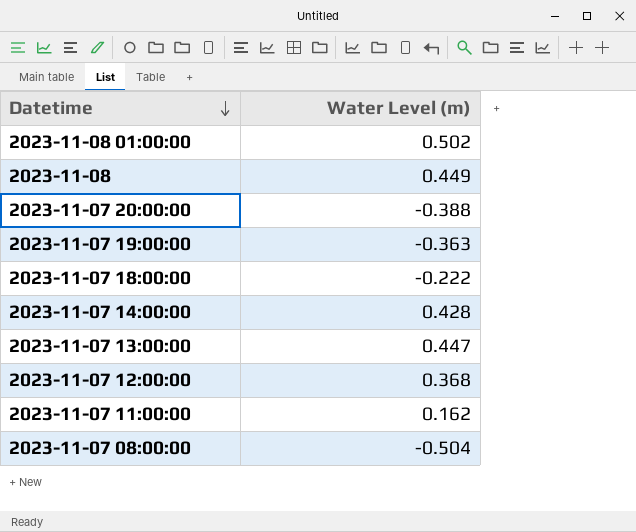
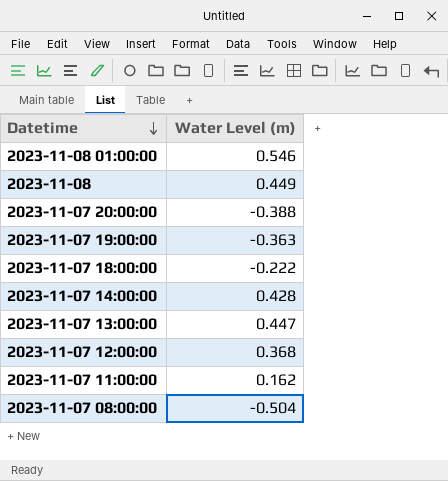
2023-11-08 01:00:00 | Water Level (m): 0.502 -> 0.546

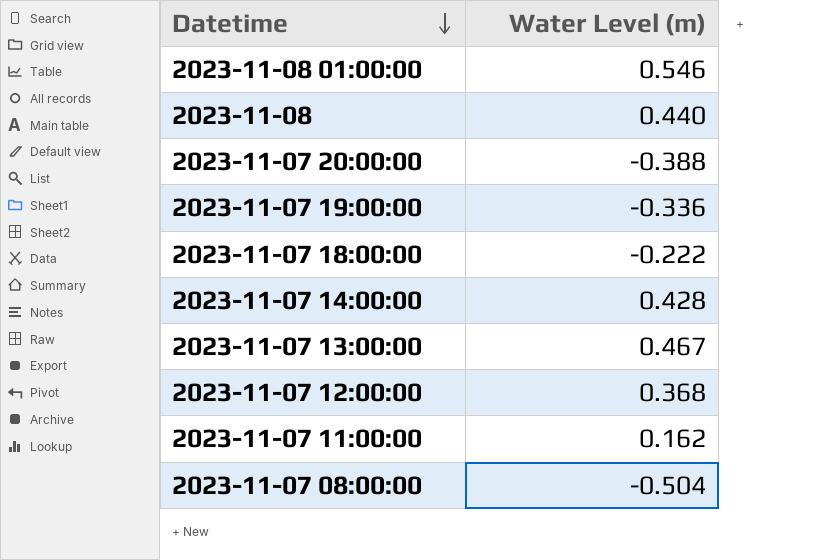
2023-11-08 | Water Level (m): 0.449 -> 0.440
2023-11-07 19:00:00 | Water Level (m): -0.363 -> -0.336
2023-11-07 13:00:00 | Water Level (m): 0.447 -> 0.467

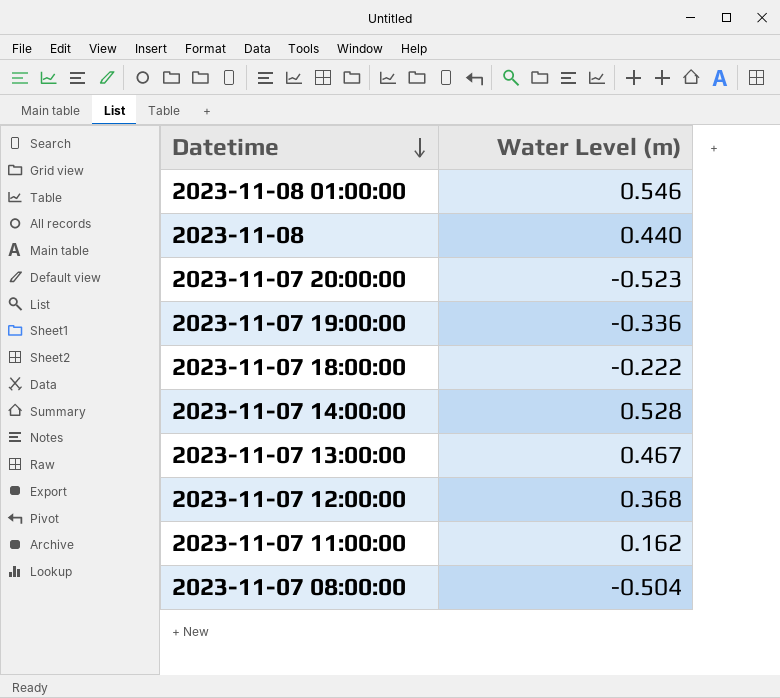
2023-11-07 20:00:00 | Water Level (m): -0.388 -> -0.523
2023-11-07 14:00:00 | Water Level (m): 0.428 -> 0.528

